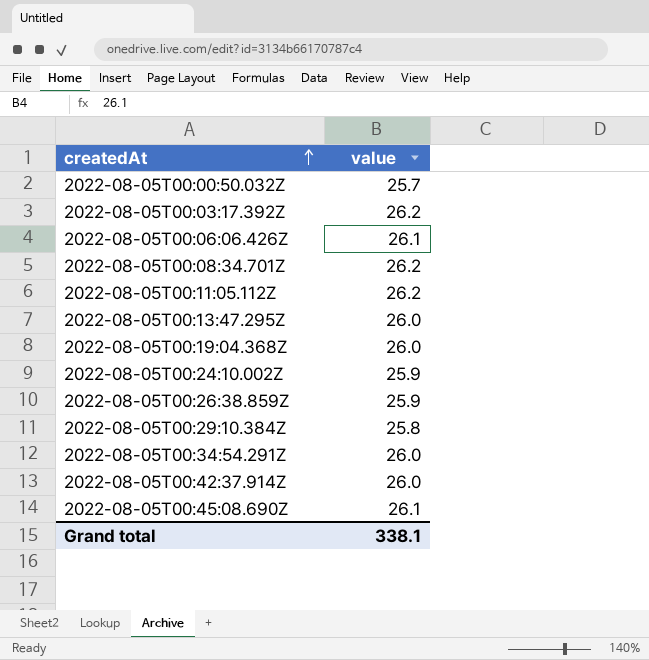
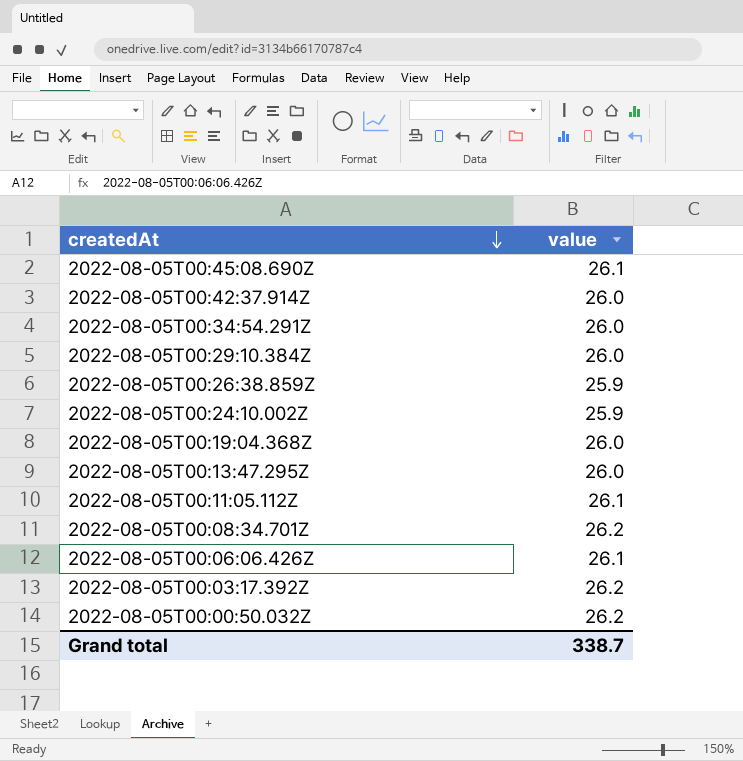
row order: createdAt ascending -> createdAt descending
2022-08-05T00:29:10.384Z | value: 25.8 -> 26.0
2022-08-05T00:11:05.112Z | value: 26.2 -> 26.1
2022-08-05T00:00:50.032Z | value: 25.7 -> 26.2
Grand total | value: 338.1 -> 338.7

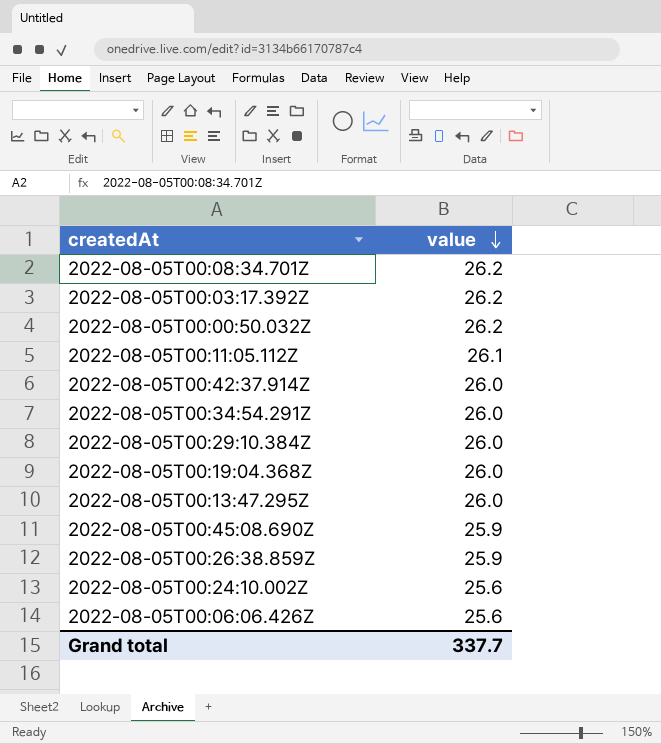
row order: createdAt descending -> value descending
2022-08-05T00:45:08.690Z | value: 26.1 -> 25.9
2022-08-05T00:24:10.002Z | value: 25.9 -> 25.6
2022-08-05T00:06:06.426Z | value: 26.1 -> 25.6
Grand total | value: 338.7 -> 337.7

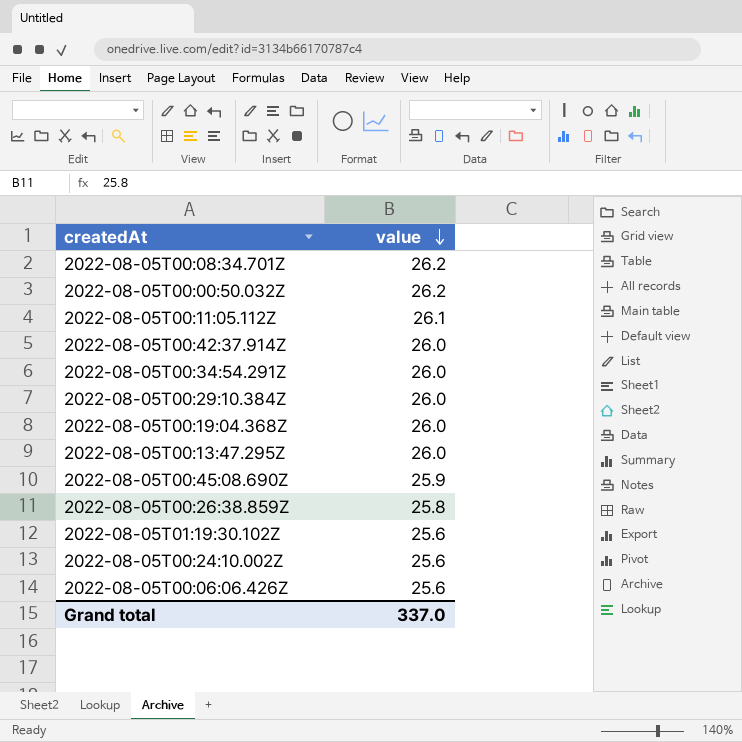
row 2022-08-05T00:03:17.392Z: 26.2 -> none
2022-08-05T00:26:38.859Z | value: 25.9 -> 25.8
row 2022-08-05T01:19:30.102Z: none -> 25.6
Grand total | value: 337.7 -> 337.0

